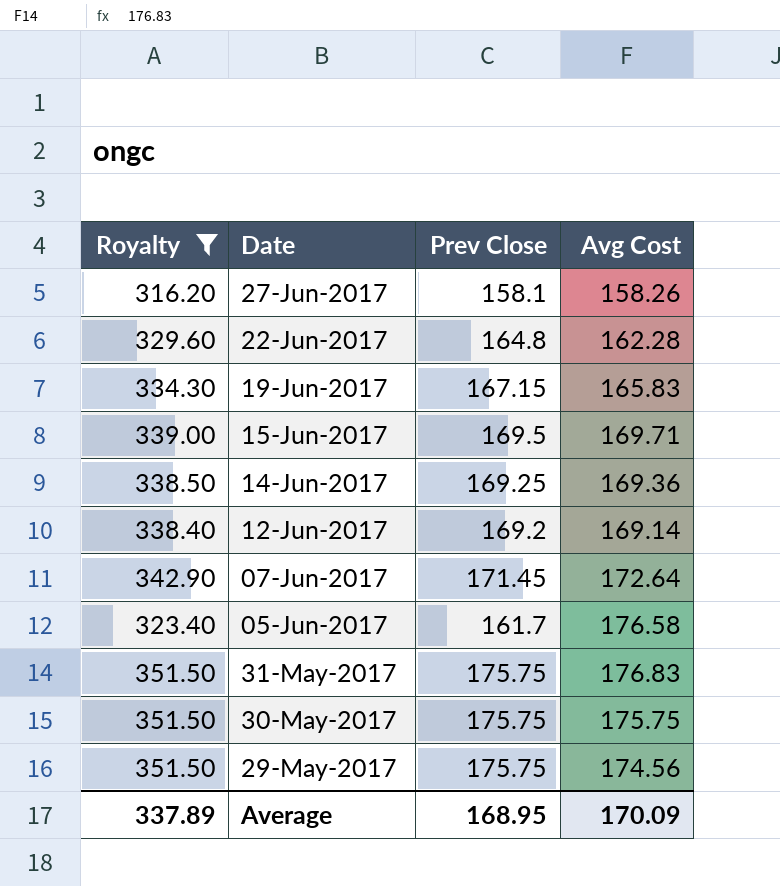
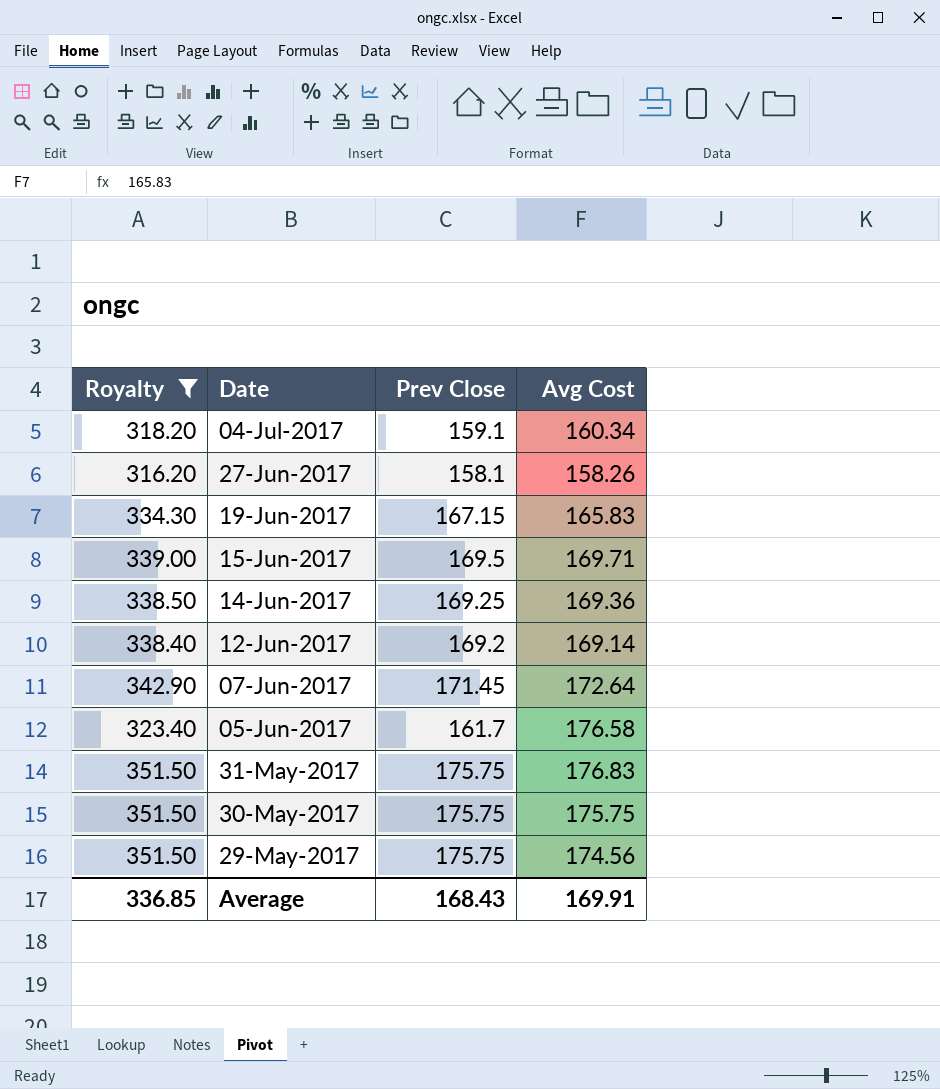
row 22-Jun-2017: 329.60 | 164.8 | 162.28 -> none
row 04-Jul-2017: none -> 318.20 | 159.1 | 160.34
Average | Royalty: 337.89 -> 336.85
Average | Prev Close: 168.95 -> 168.43
Average | Avg Cost: 170.09 -> 169.91

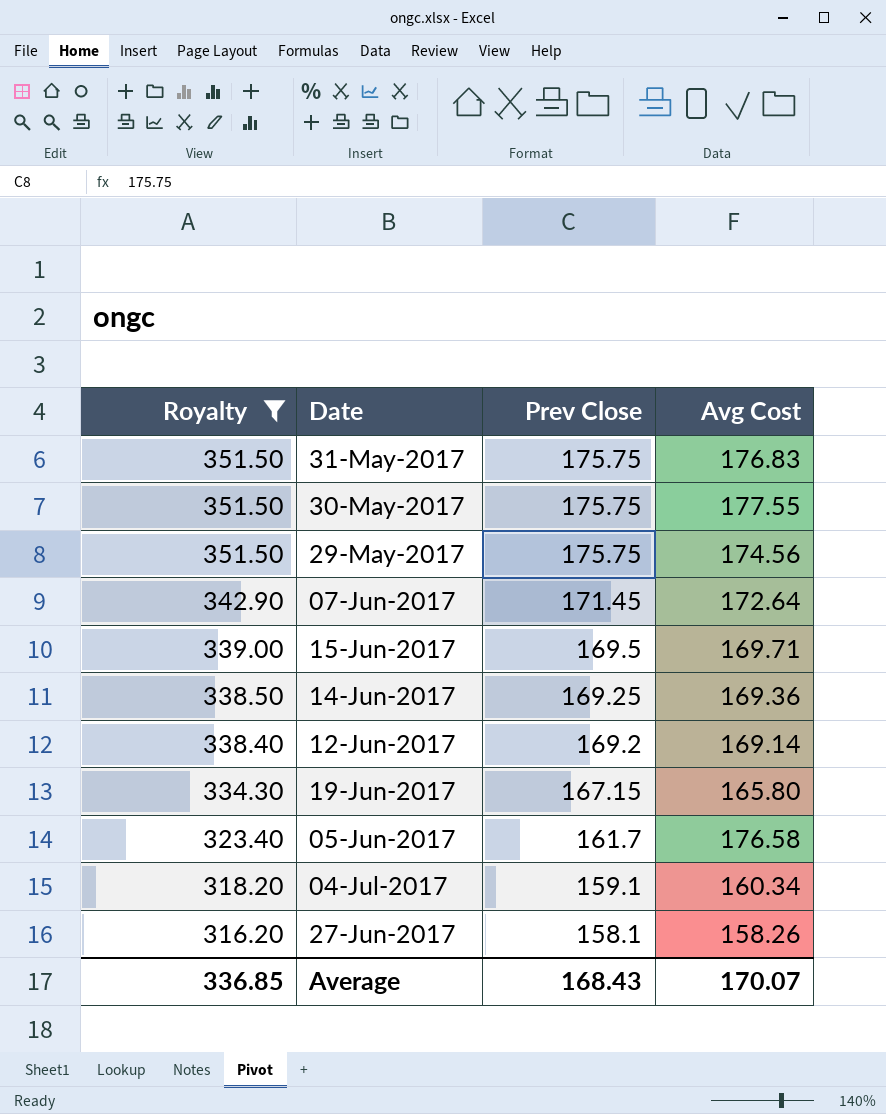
row order: Date descending -> Royalty descending
30-May-2017 | Avg Cost: 175.75 -> 177.55
19-Jun-2017 | Avg Cost: 165.83 -> 165.80
Average | Avg Cost: 169.91 -> 170.07

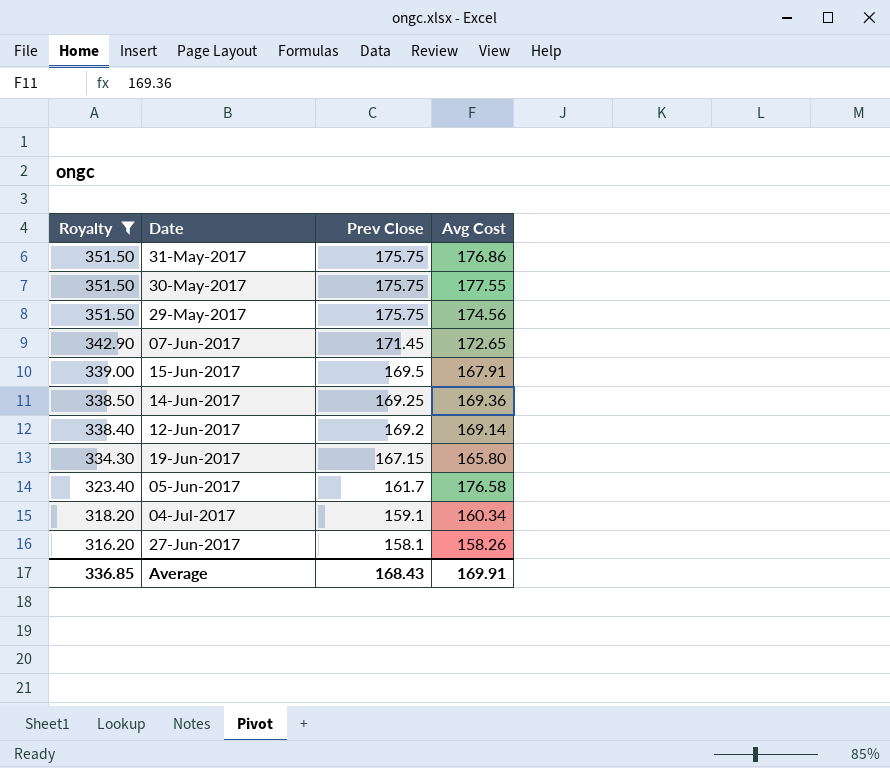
31-May-2017 | Avg Cost: 176.83 -> 176.86
07-Jun-2017 | Avg Cost: 172.64 -> 172.65
15-Jun-2017 | Avg Cost: 169.71 -> 167.91
Average | Avg Cost: 170.07 -> 169.91

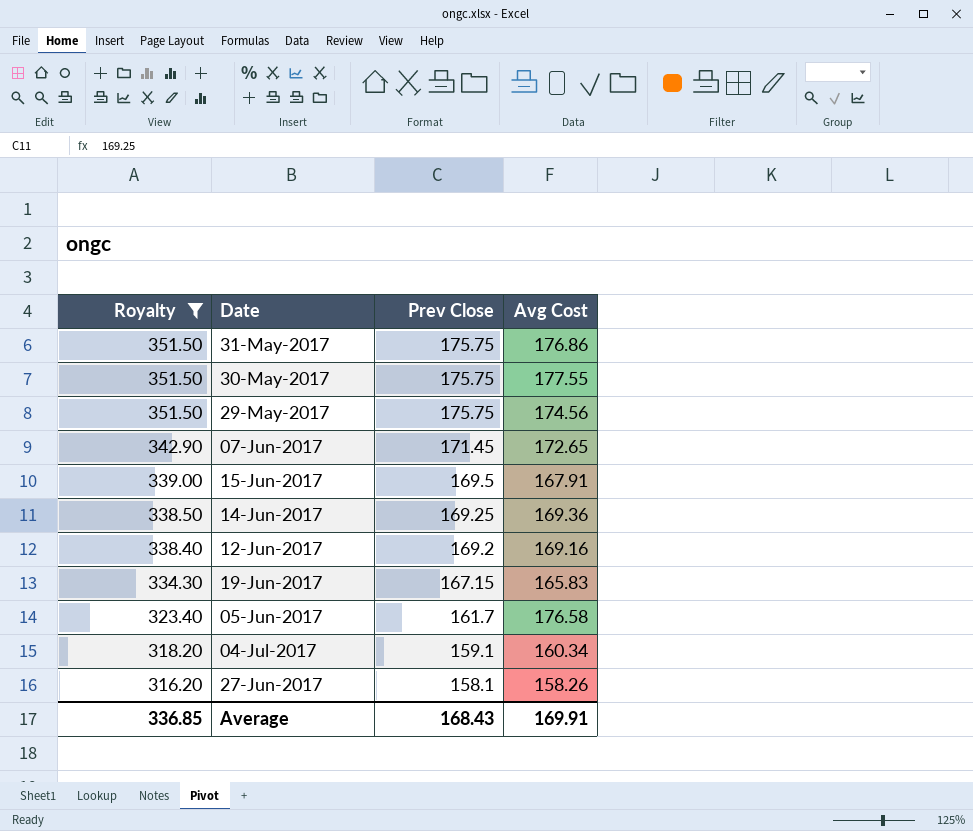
12-Jun-2017 | Avg Cost: 169.14 -> 169.16
19-Jun-2017 | Avg Cost: 165.80 -> 165.83

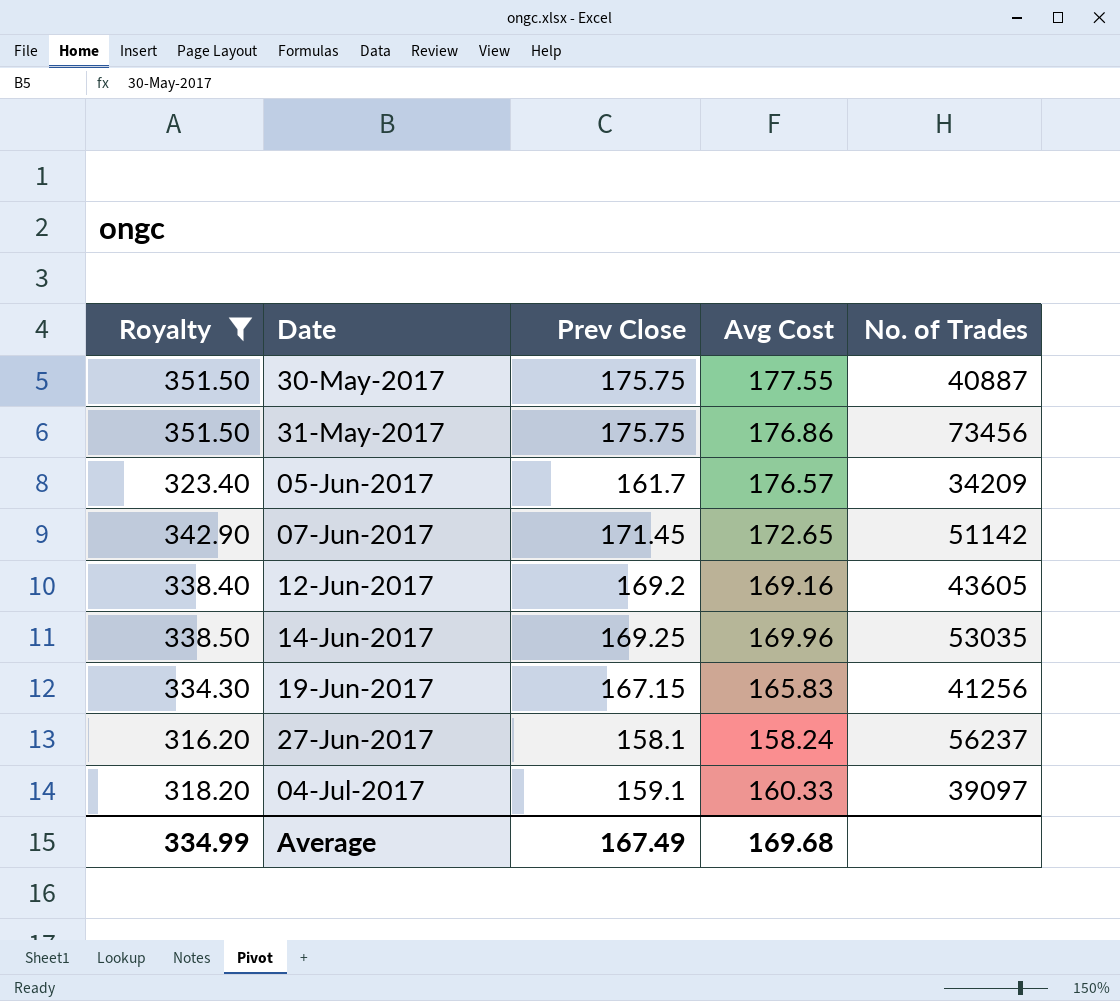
row order: Royalty descending -> Date ascending
column No. of Trades | position: none -> 5
row 29-May-2017: 351.50 | 175.75 | 174.56 -> none
row 15-Jun-2017: 339.00 | 169.5 | 167.91 -> none
05-Jun-2017 | Avg Cost: 176.58 -> 176.57
14-Jun-2017 | Avg Cost: 169.36 -> 169.96
27-Jun-2017 | Avg Cost: 158.26 -> 158.24
04-Jul-2017 | Avg Cost: 160.34 -> 160.33
Average | Royalty: 336.85 -> 334.99
Average | Prev Close: 168.43 -> 167.49
Average | Avg Cost: 169.91 -> 169.68

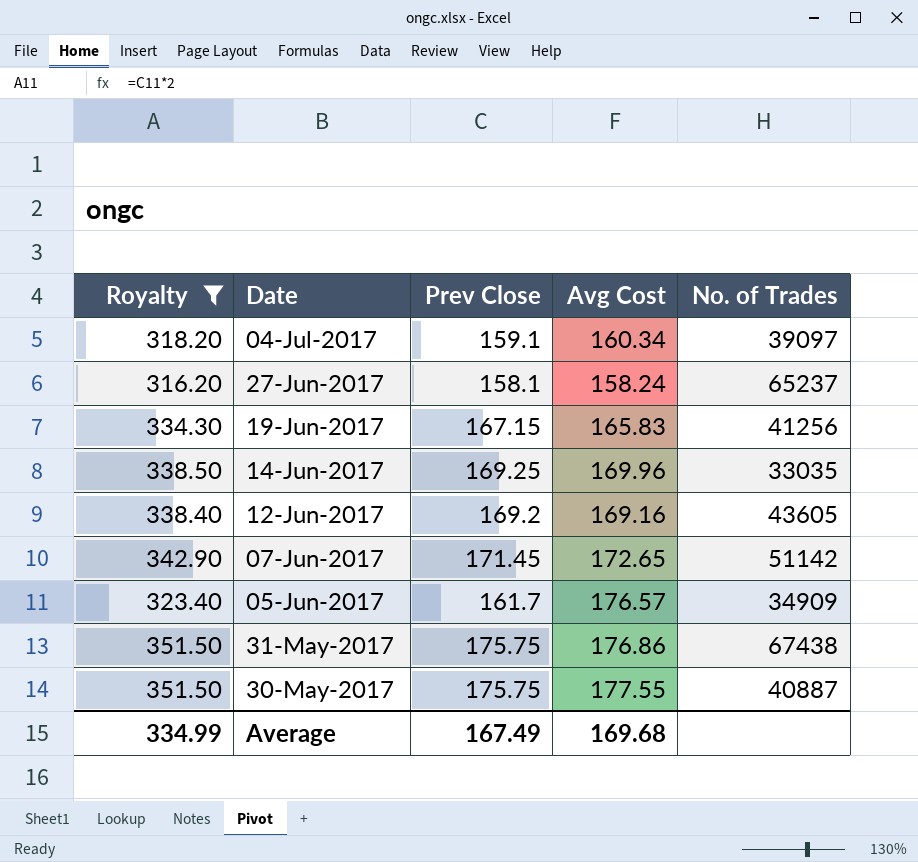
row order: Date ascending -> Date descending
04-Jul-2017 | Avg Cost: 160.33 -> 160.34
27-Jun-2017 | No. of Trades: 56237 -> 65237
14-Jun-2017 | No. of Trades: 53035 -> 33035
05-Jun-2017 | No. of Trades: 34209 -> 34909
31-May-2017 | No. of Trades: 73456 -> 67438

